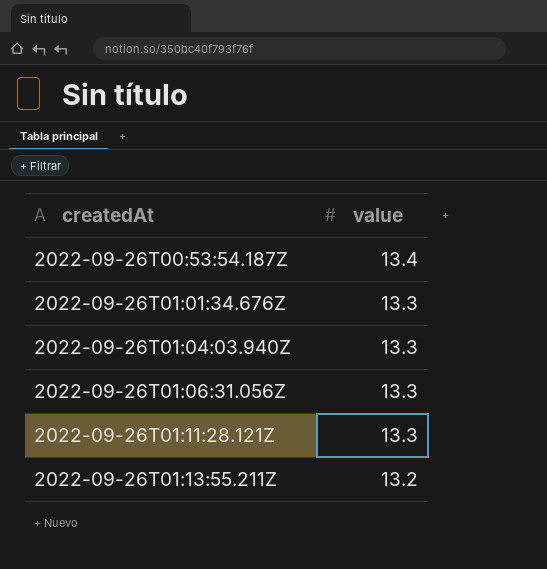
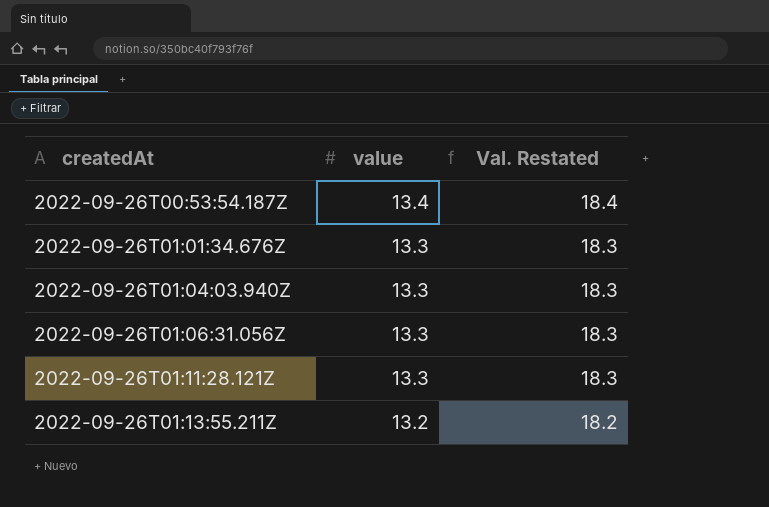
column Val. Restated | formula: none -> [value] + 5

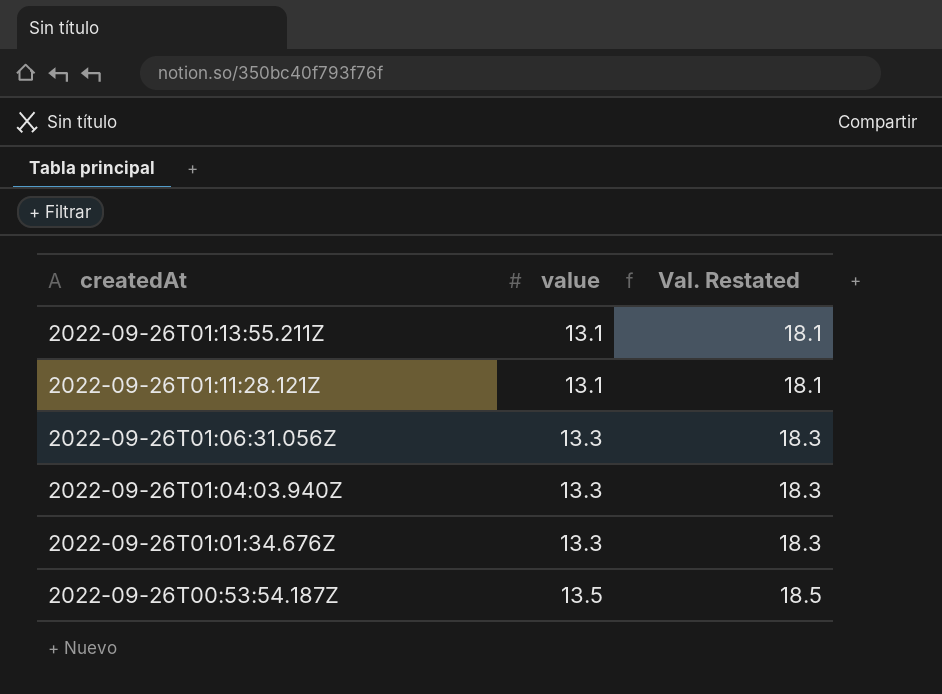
row order: createdAt ascending -> createdAt descending
2022-09-26T01:13:55.211Z | value: 13.2 -> 13.1
2022-09-26T01:13:55.211Z | Val. Restated: 18.2 -> 18.1
2022-09-26T01:11:28.121Z | value: 13.3 -> 13.1
2022-09-26T01:11:28.121Z | Val. Restated: 18.3 -> 18.1
2022-09-26T00:53:54.187Z | value: 13.4 -> 13.5
2022-09-26T00:53:54.187Z | Val. Restated: 18.4 -> 18.5

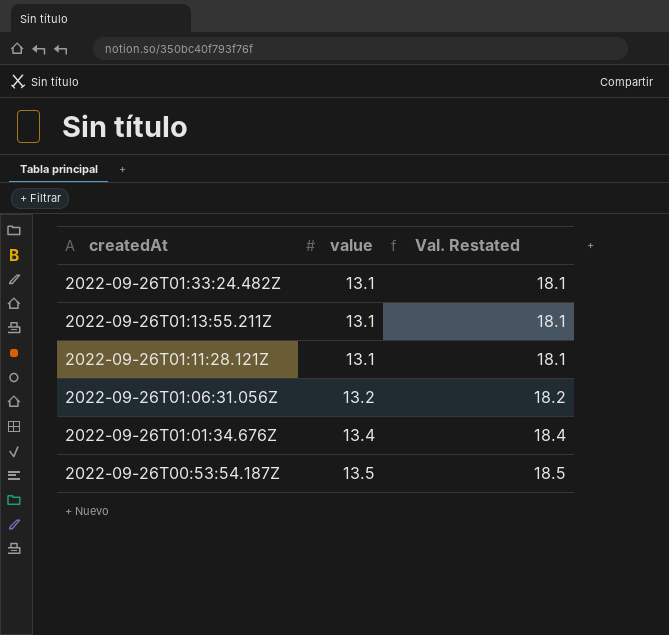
row 2022-09-26T01:04:03.940Z: 13.3 | 18.3 -> none
row 2022-09-26T01:33:24.482Z: none -> 13.1 | 18.1
2022-09-26T01:06:31.056Z | value: 13.3 -> 13.2
2022-09-26T01:06:31.056Z | Val. Restated: 18.3 -> 18.2
2022-09-26T01:01:34.676Z | value: 13.3 -> 13.4
2022-09-26T01:01:34.676Z | Val. Restated: 18.3 -> 18.4

